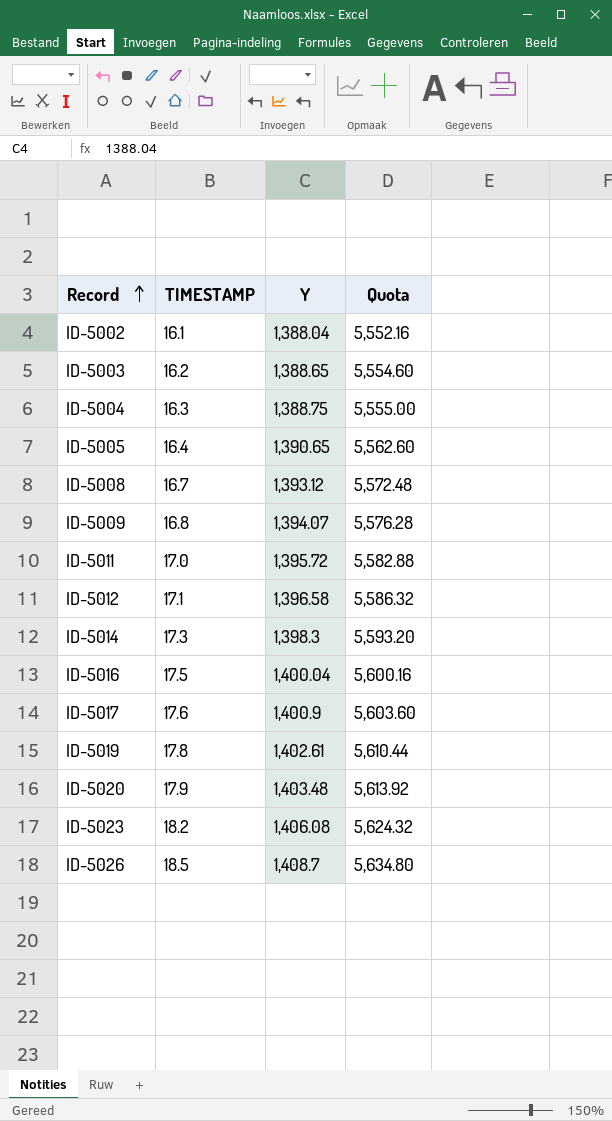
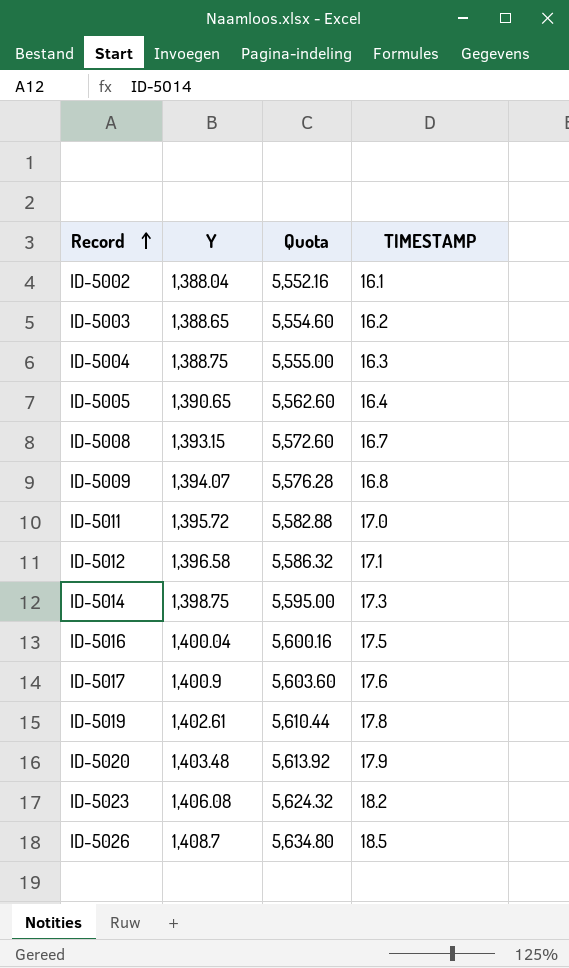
column TIMESTAMP | position: 2 -> 4
ID-5008 | Y: 1,393.12 -> 1,393.15
ID-5008 | Quota: 5,572.48 -> 5,572.60
ID-5014 | Y: 1,398.3 -> 1,398.75
ID-5014 | Quota: 5,593.20 -> 5,595.00

